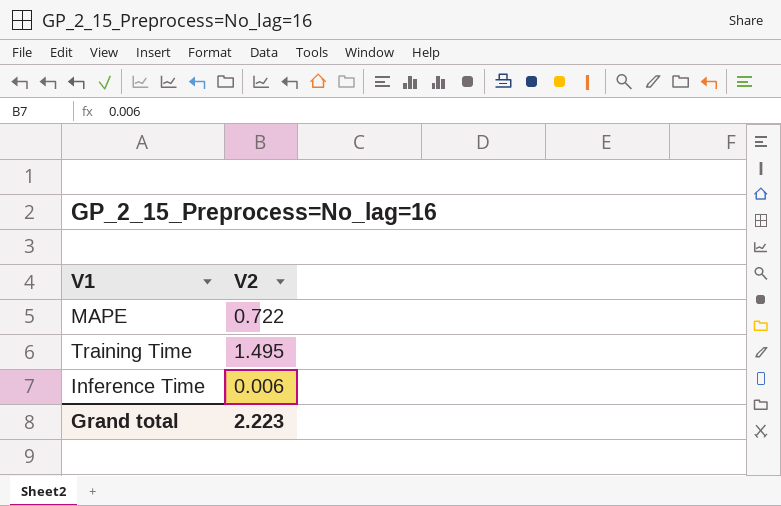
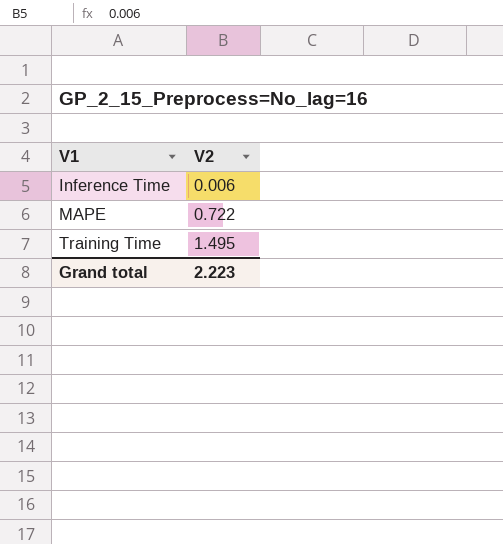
row order: none -> V1 ascending

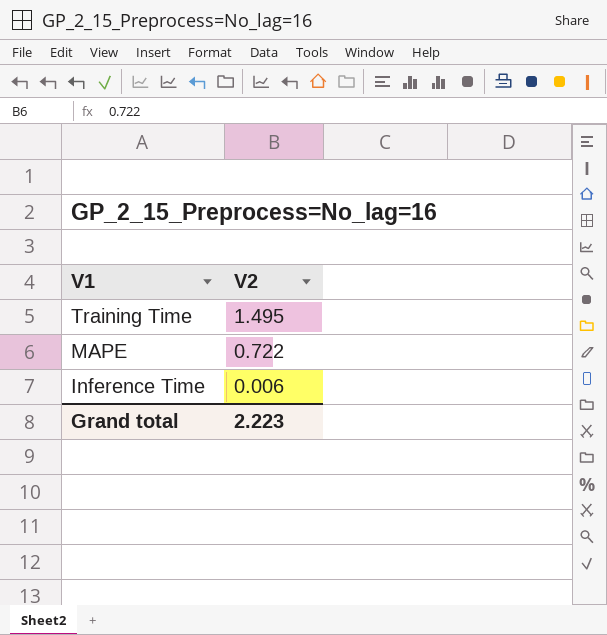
row order: V1 ascending -> V1 descending

